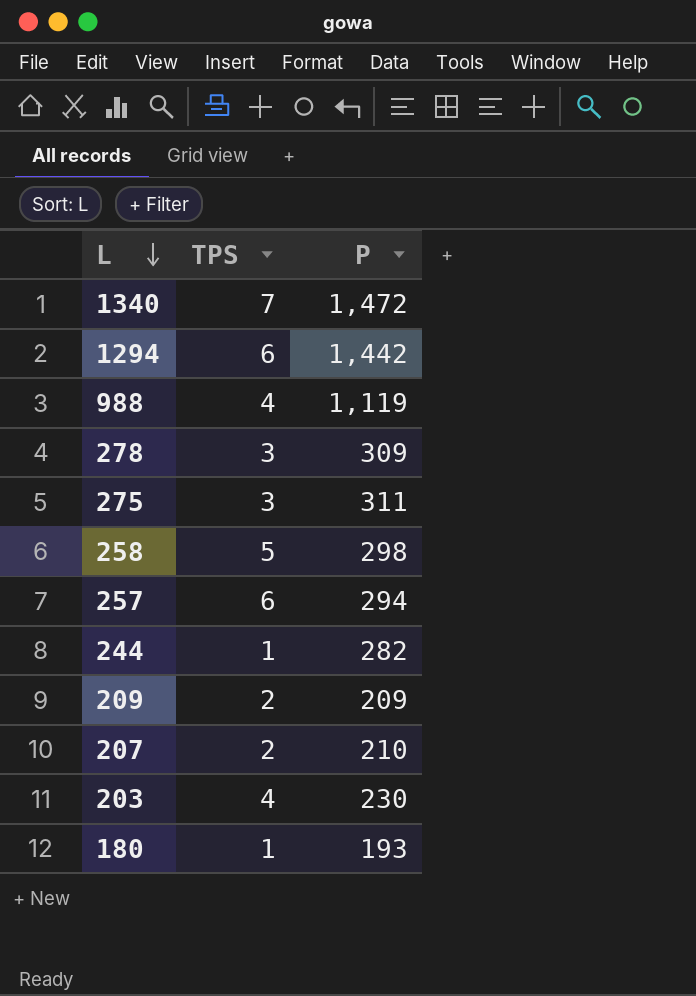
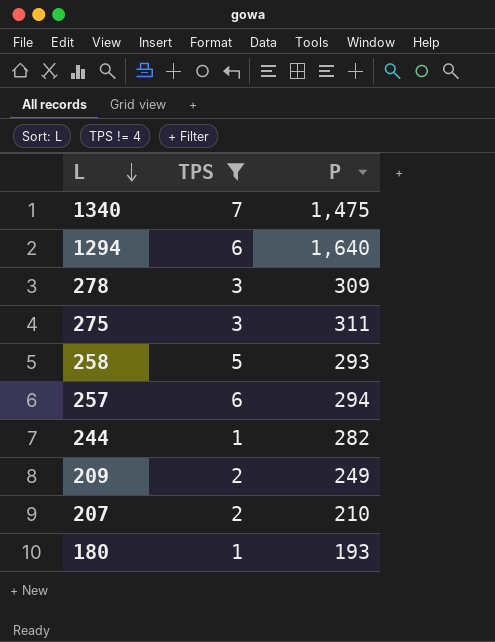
filter: none -> TPS != 4
1340 | P: 1,472 -> 1,475
1294 | P: 1,442 -> 1,640
258 | P: 298 -> 293
209 | P: 209 -> 249

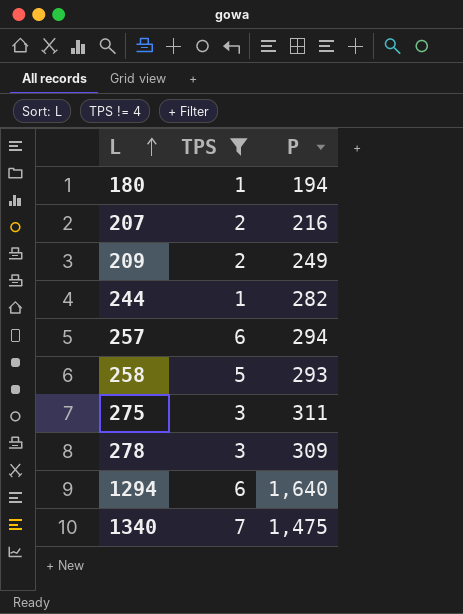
row order: L descending -> L ascending
180 | P: 193 -> 194
207 | P: 210 -> 216

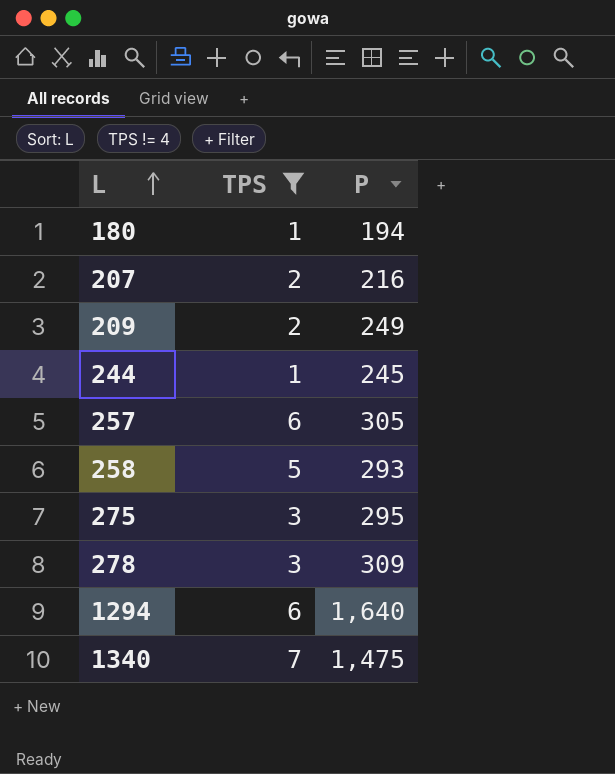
244 | P: 282 -> 245
257 | P: 294 -> 305
275 | P: 311 -> 295

